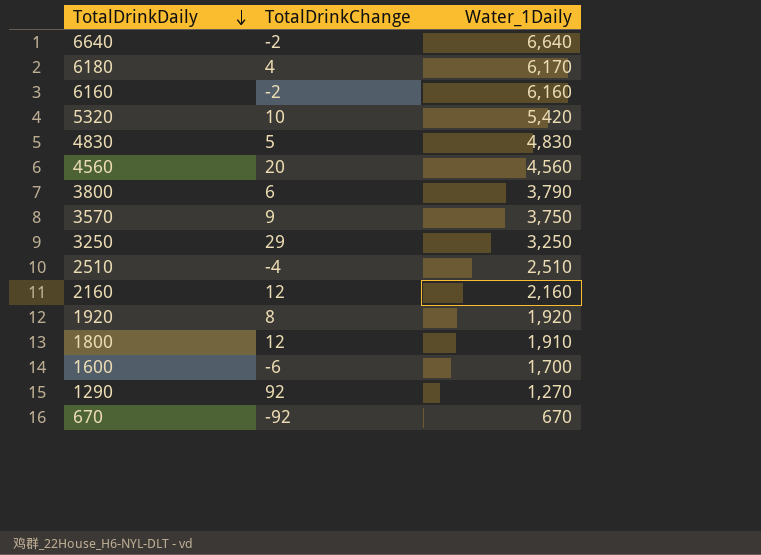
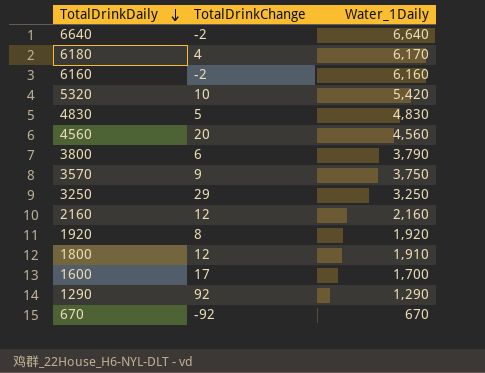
row 2510: -4 | 2,510 -> none
1600 | TotalDrinkChange: -6 -> 17
1290 | Water_1Daily: 1,270 -> 1,290

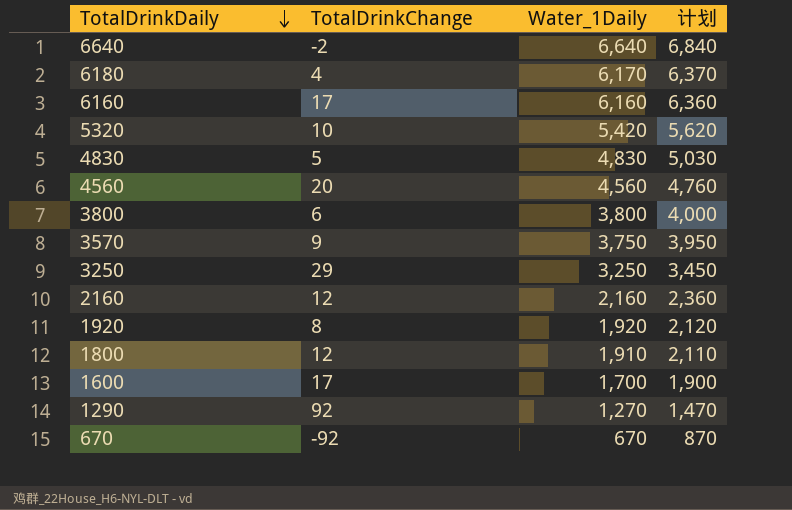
column 计划 | formula: none -> [Water_1Daily] + 200
6160 | TotalDrinkChange: -2 -> 17
3800 | Water_1Daily: 3,790 -> 3,800
1290 | Water_1Daily: 1,290 -> 1,270

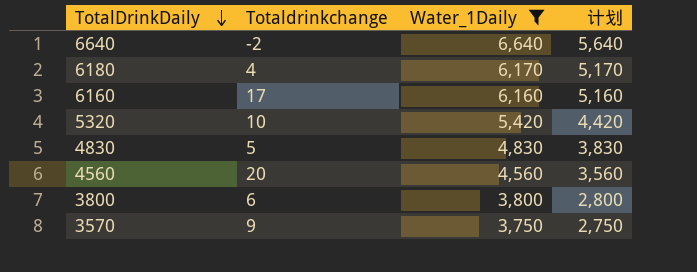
filter: none -> Water_1Daily >= 3,750
column name: TotalDrinkChange -> Totaldrinkchange
column 计划 | formula: [Water_1Daily] + 200 -> [Water_1Daily] - 1000

